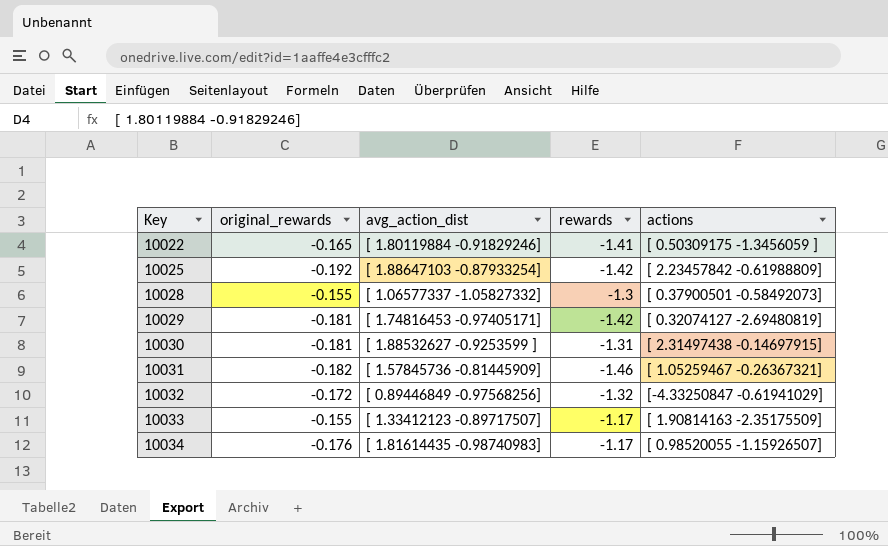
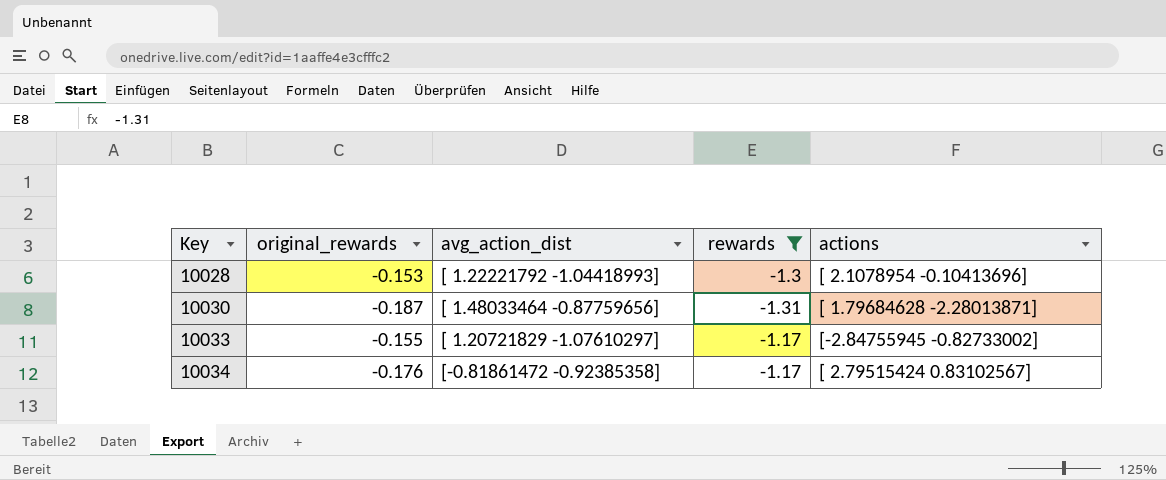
filter: none -> rewards >= -1.31
10028 | original_rewards: -0.155 -> -0.153
10028 | avg_action_dist: [ 1.06577337 -1.05827332] -> [ 1.22221792 -1.04418993]
10028 | actions: [ 0.37900501 -0.58492073] -> [ 2.1078954 -0.10413696]
10030 | original_rewards: -0.181 -> -0.187
10030 | avg_action_dist: [ 1.88532627 -0.9253599 ] -> [ 1.48033464 -0.87759656]
10030 | actions: [ 2.31497438 -0.14697915] -> [ 1.79684628 -2.28013871]
10033 | avg_action_dist: [ 1.33412123 -0.89717507] -> [ 1.20721829 -1.07610297]
10033 | actions: [ 1.90814163 -2.35175509] -> [-2.84755945 -0.82733002]
10034 | avg_action_dist: [ 1.81614435 -0.98740983] -> [-0.81861472 -0.92385358]
10034 | actions: [ 0.98520055 -1.15926507] -> [ 2.79515424 0.83102567]

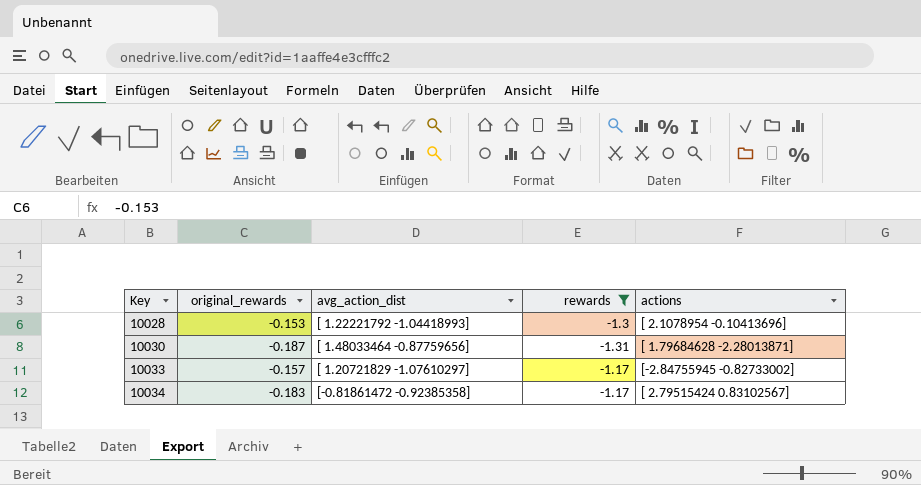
10033 | original_rewards: -0.155 -> -0.157
10034 | original_rewards: -0.176 -> -0.183

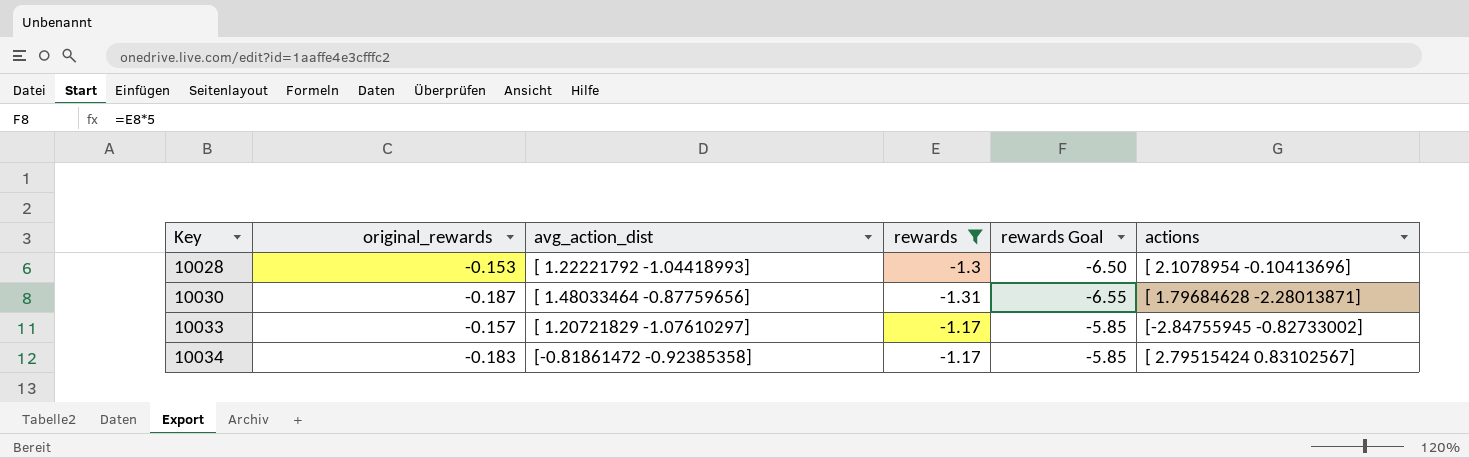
column rewards Goal | formula: none -> [rewards] * 5

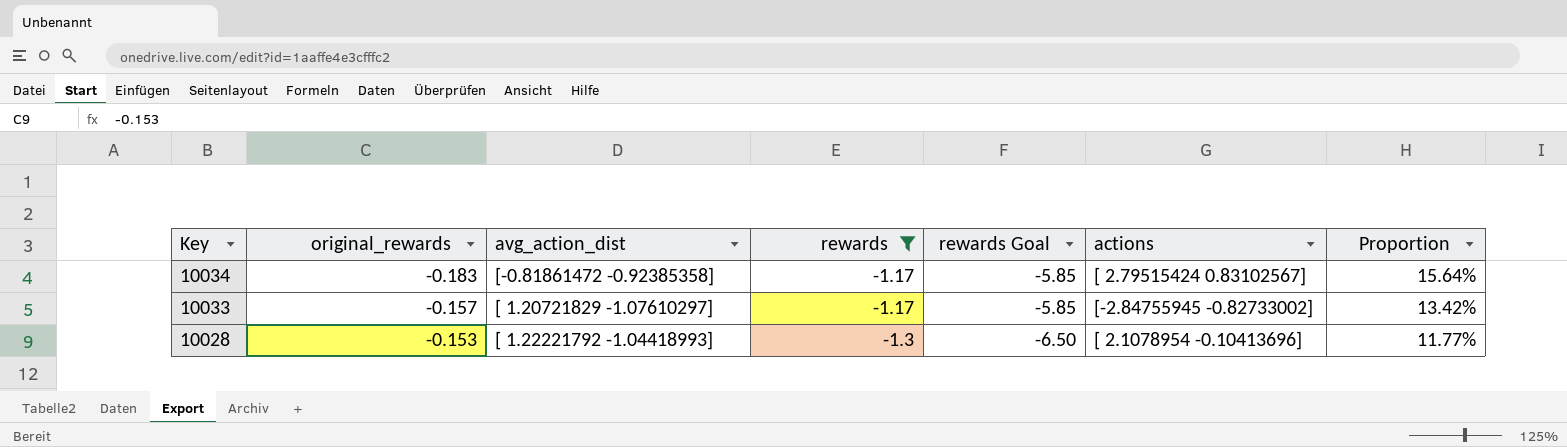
row order: Key ascending -> Key descending
column Proportion | formula: none -> [original_rewards] / [rewards]
row 10030: -0.187 | [ 1.48033464 -0.87759656] | -1.31 | -6.55 | [ 1.79684628 -2.28013871] -> none

